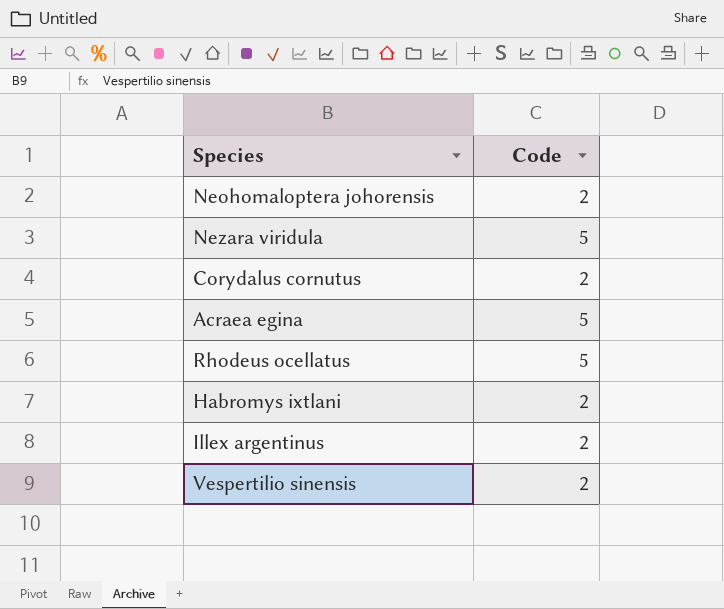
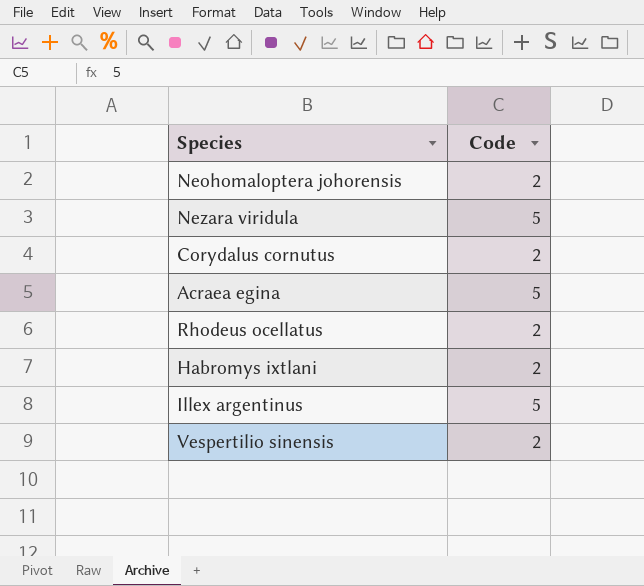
Rhodeus ocellatus | Code: 5 -> 2
Illex argentinus | Code: 2 -> 5

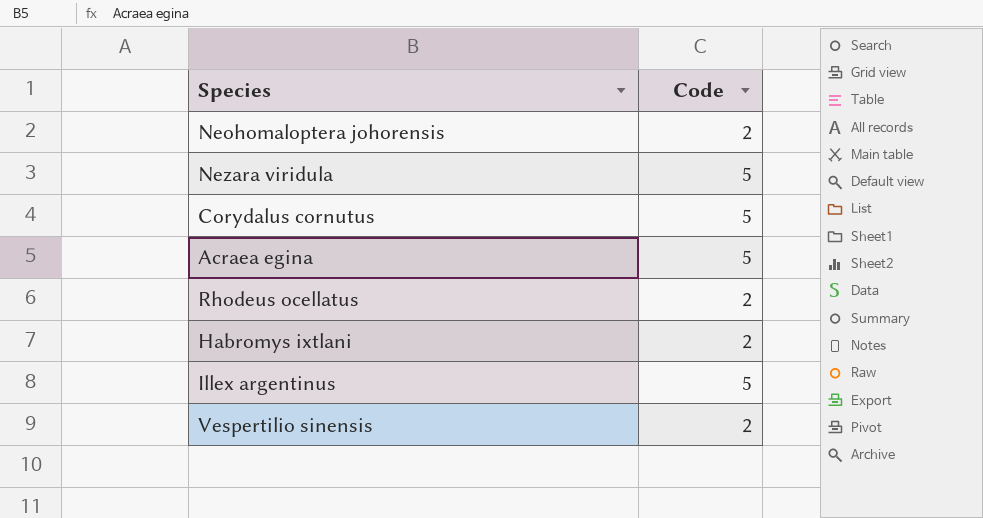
Corydalus cornutus | Code: 2 -> 5

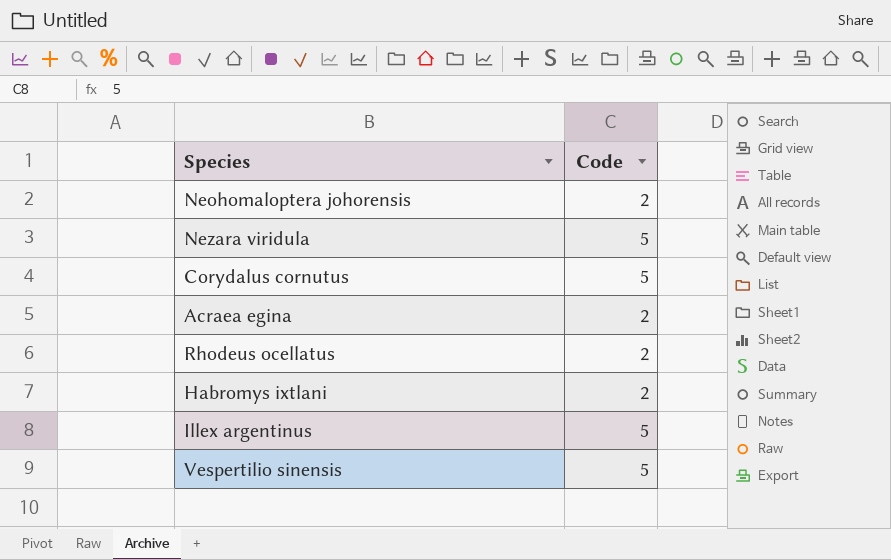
Acraea egina | Code: 5 -> 2
Vespertilio sinensis | Code: 2 -> 5

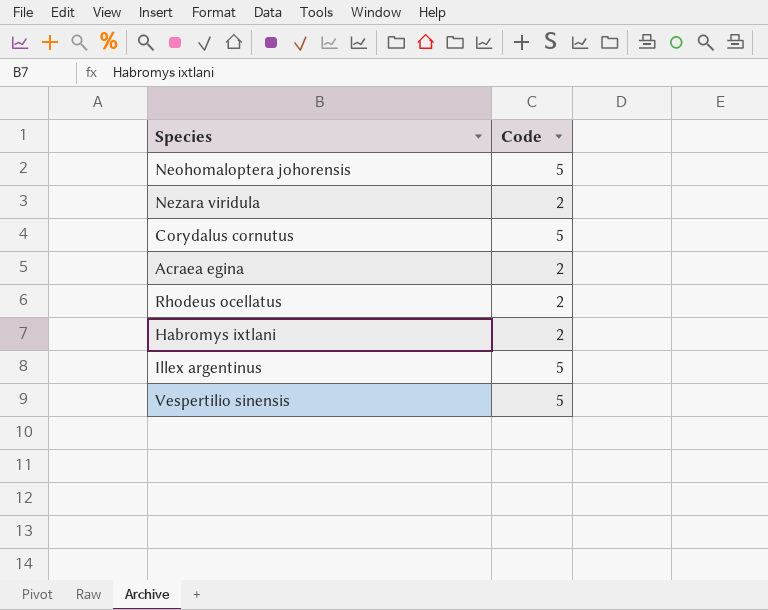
Neohomaloptera johorensis | Code: 2 -> 5
Nezara viridula | Code: 5 -> 2

